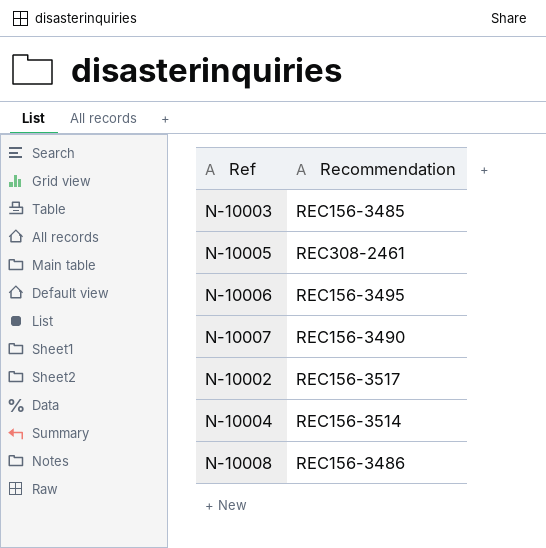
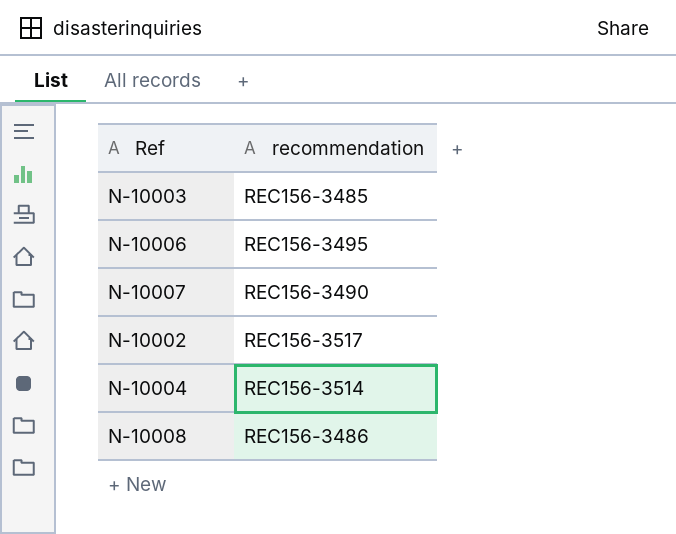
column name: Recommendation -> recommendation
row N-10005: REC308-2461 -> none

